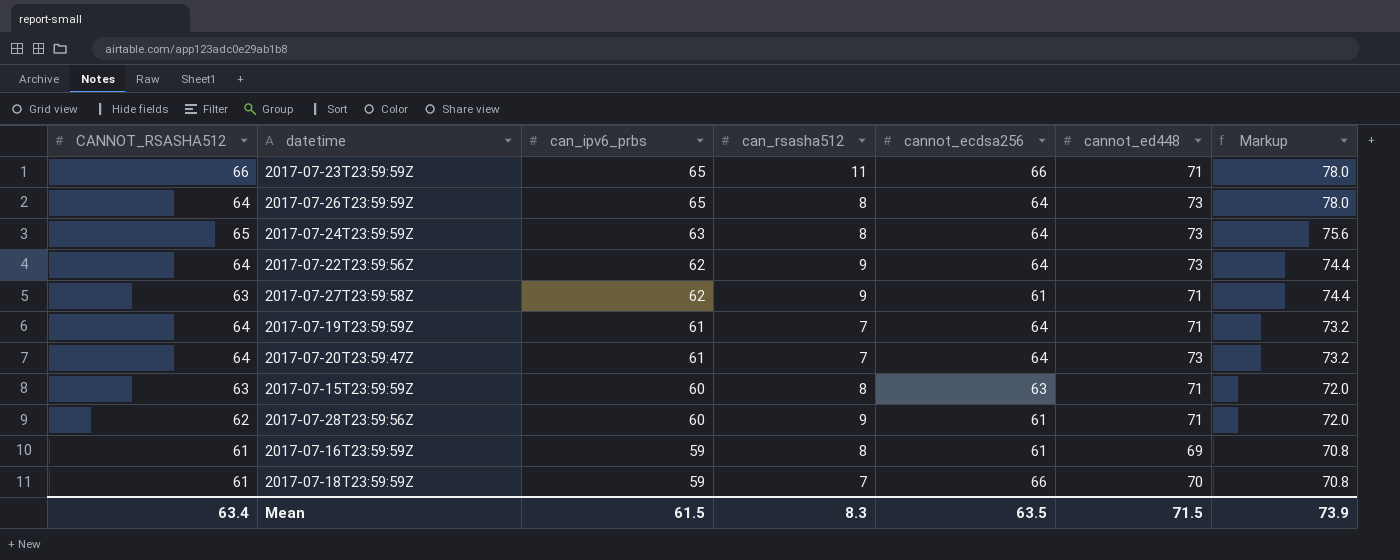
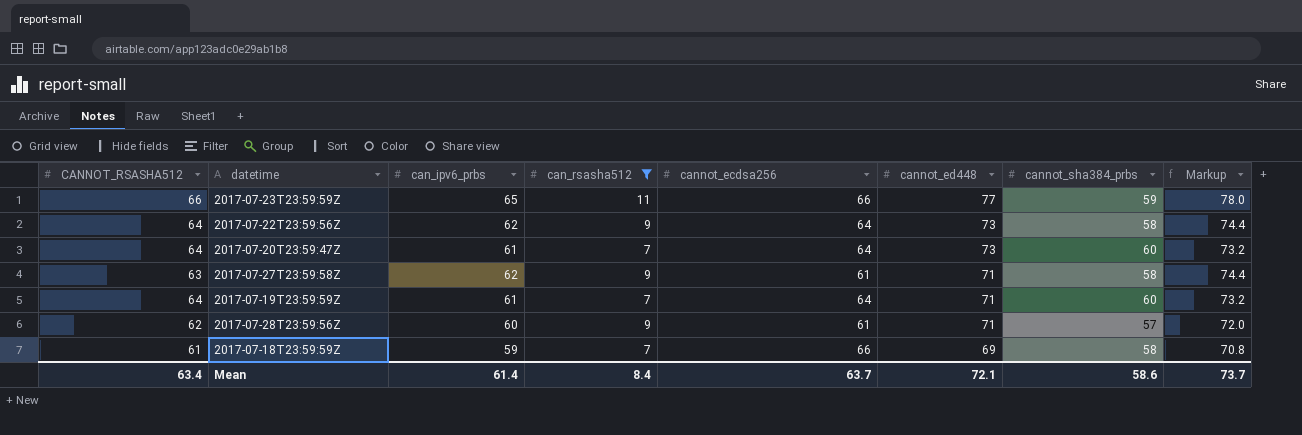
filter: none -> can_rsasha512 != 8
row order: can_ipv6_prbs descending -> cannot_ed448 descending
column cannot_sha384_prbs | position: none -> 7
2017-07-23T23:59:59Z | cannot_ed448: 71 -> 77
2017-07-18T23:59:59Z | cannot_ed448: 70 -> 69
Mean | can_ipv6_prbs: 61.5 -> 61.4
Mean | can_rsasha512: 8.3 -> 8.4
Mean | cannot_ecdsa256: 63.5 -> 63.7
Mean | cannot_ed448: 71.5 -> 72.1
Mean | Markup: 73.9 -> 73.7

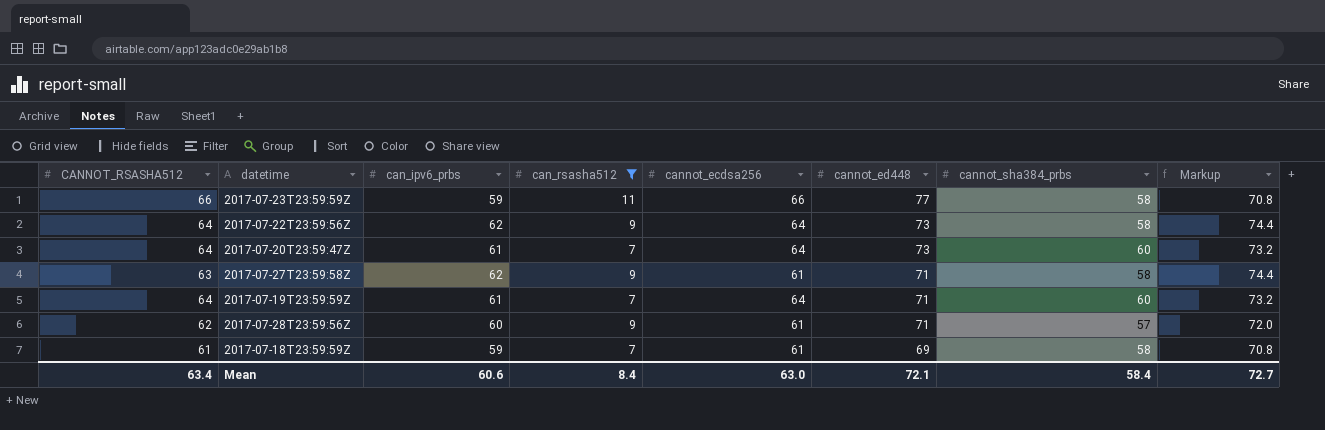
2017-07-23T23:59:59Z | can_ipv6_prbs: 65 -> 59
2017-07-23T23:59:59Z | cannot_sha384_prbs: 59 -> 58
2017-07-23T23:59:59Z | Markup: 78.0 -> 70.8
2017-07-18T23:59:59Z | cannot_ecdsa256: 66 -> 61
Mean | can_ipv6_prbs: 61.4 -> 60.6
Mean | cannot_ecdsa256: 63.7 -> 63.0
Mean | cannot_sha384_prbs: 58.6 -> 58.4
Mean | Markup: 73.7 -> 72.7

